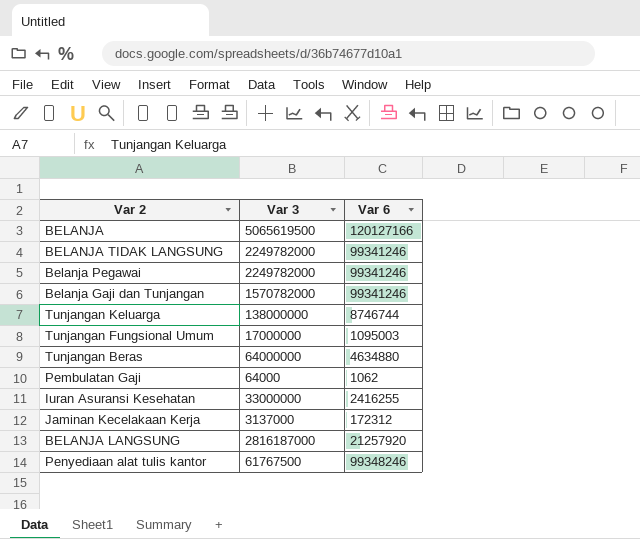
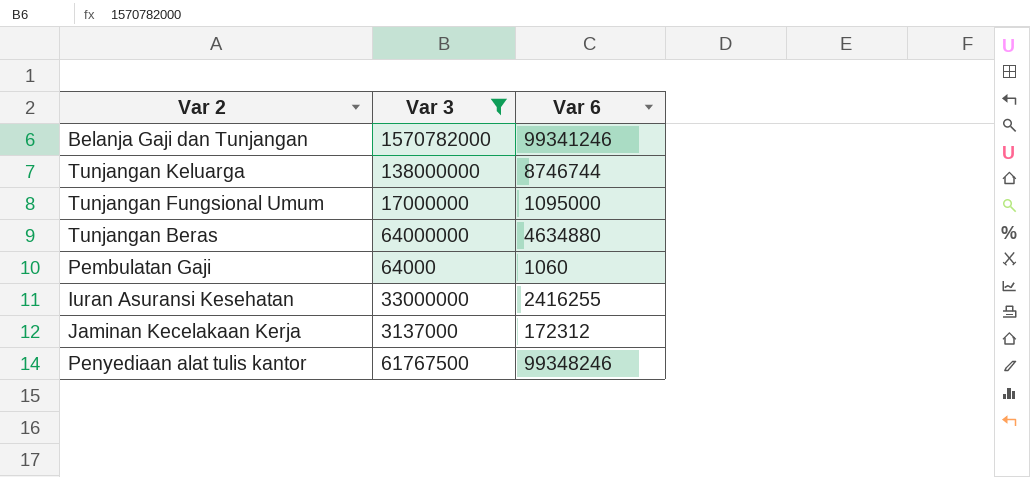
filter: none -> Var 3 <= 1570782000
Tunjangan Fungsional Umum | Var 6: 1095003 -> 1095000
Pembulatan Gaji | Var 6: 1062 -> 1060

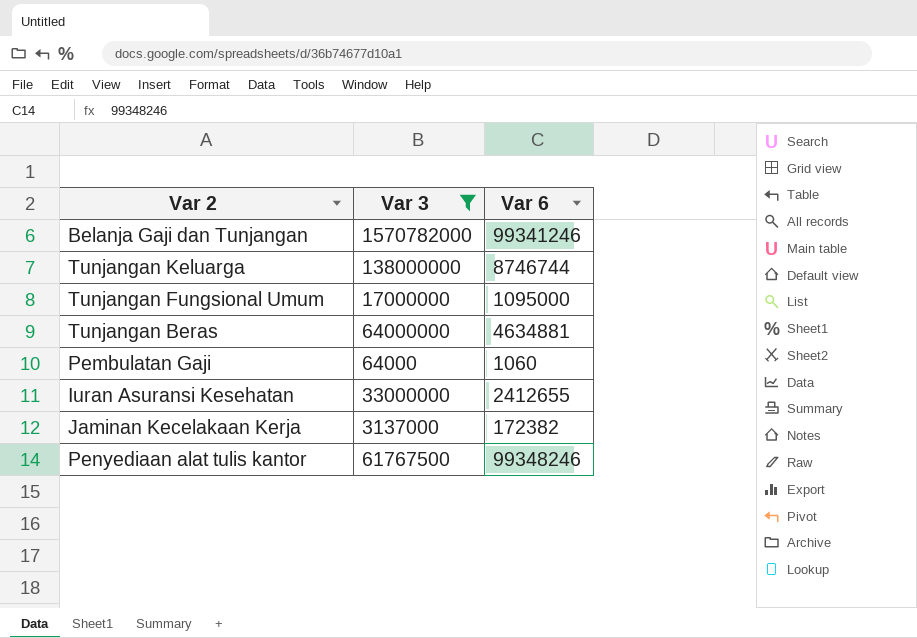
Tunjangan Beras | Var 6: 4634880 -> 4634881
Iuran Asuransi Kesehatan | Var 6: 2416255 -> 2412655
Jaminan Kecelakaan Kerja | Var 6: 172312 -> 172382

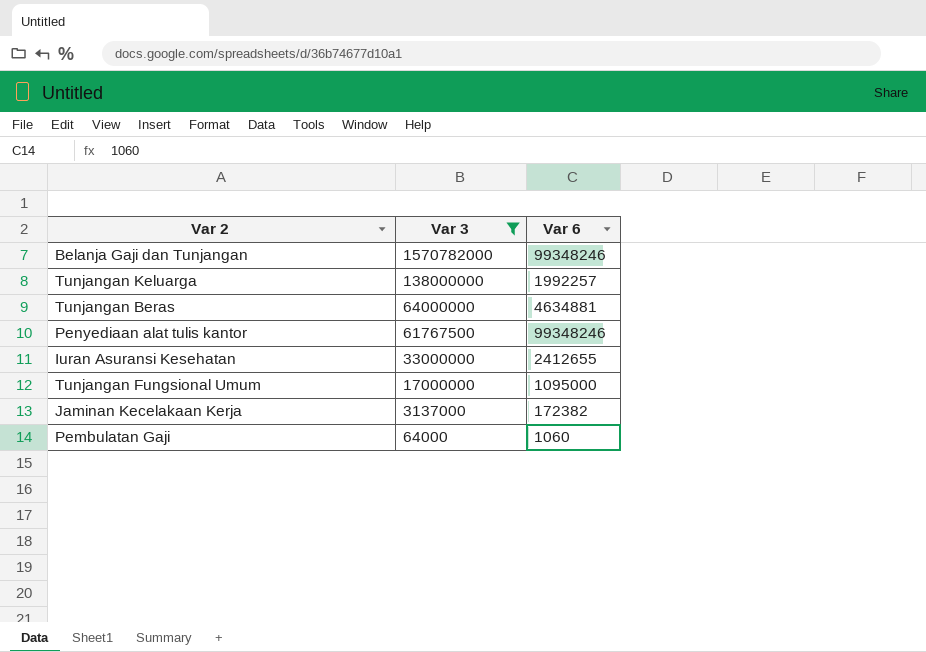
row order: none -> Var 3 descending
Belanja Gaji dan Tunjangan | Var 6: 99341246 -> 99348246
Tunjangan Keluarga | Var 6: 8746744 -> 1992257

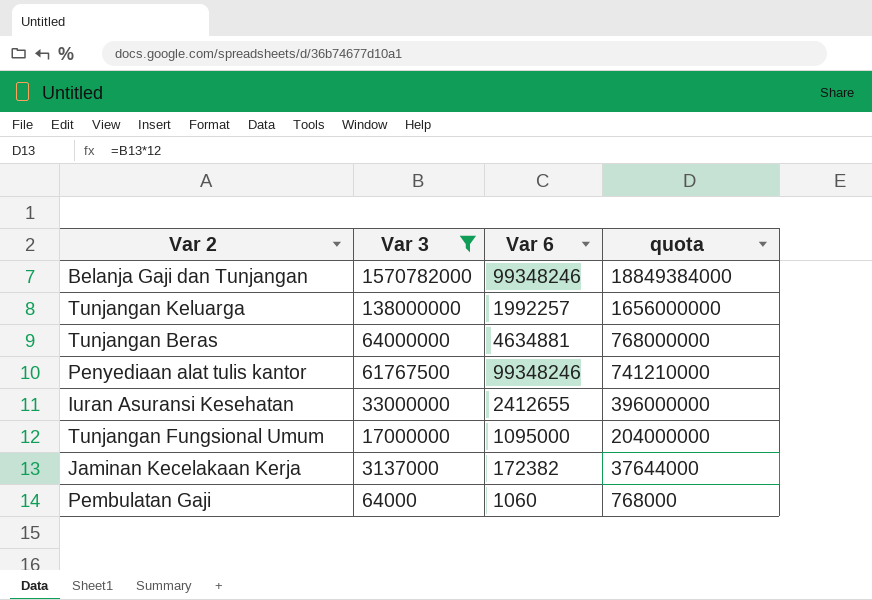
column quota | formula: none -> [Var 3] * 12

